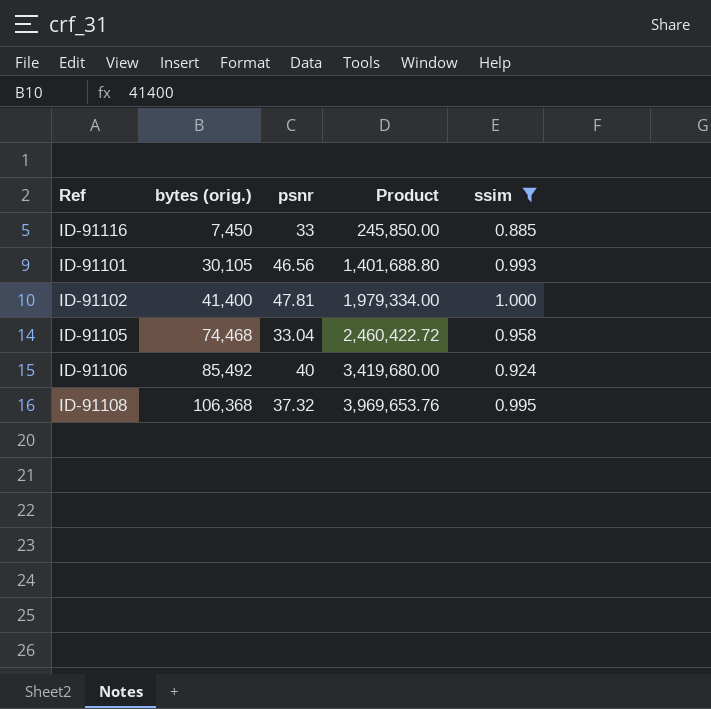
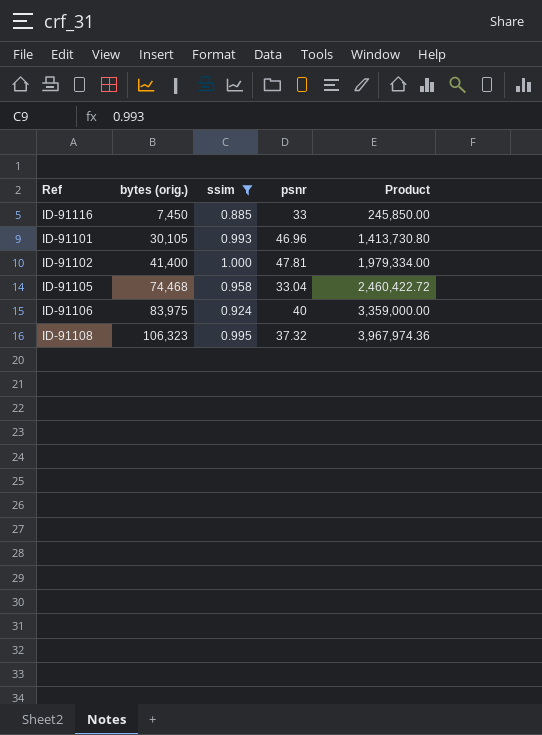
column ssim | position: 5 -> 3
ID-91101 | psnr: 46.56 -> 46.96
ID-91101 | Product: 1,401,688.80 -> 1,413,730.80
ID-91106 | bytes (orig.): 85,492 -> 83,975
ID-91106 | Product: 3,419,680.00 -> 3,359,000.00
ID-91108 | bytes (orig.): 106,368 -> 106,323
ID-91108 | Product: 3,969,653.76 -> 3,967,974.36

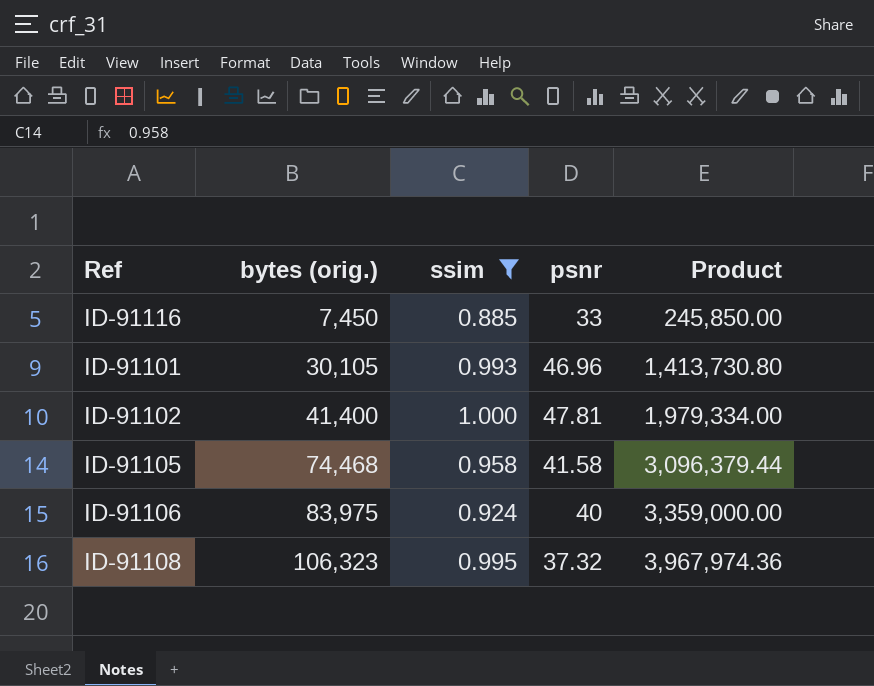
ID-91105 | psnr: 33.04 -> 41.58
ID-91105 | Product: 2,460,422.72 -> 3,096,379.44

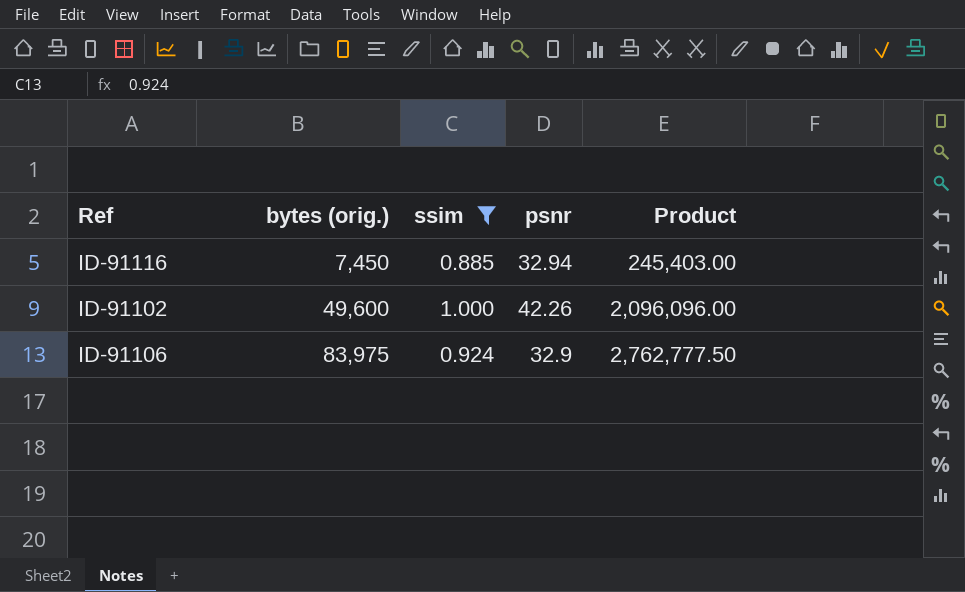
row ID-91101: 30,105 | 0.993 | 46.96 | 1,413,730.80 -> none
row ID-91105: 74,468 | 0.958 | 41.58 | 3,096,379.44 -> none
row ID-91108: 106,323 | 0.995 | 37.32 | 3,967,974.36 -> none
ID-91116 | psnr: 33 -> 32.94
ID-91116 | Product: 245,850.00 -> 245,403.00
ID-91102 | bytes (orig.): 41,400 -> 49,600
ID-91102 | psnr: 47.81 -> 42.26
ID-91102 | Product: 1,979,334.00 -> 2,096,096.00
ID-91106 | psnr: 40 -> 32.9
ID-91106 | Product: 3,359,000.00 -> 2,762,777.50

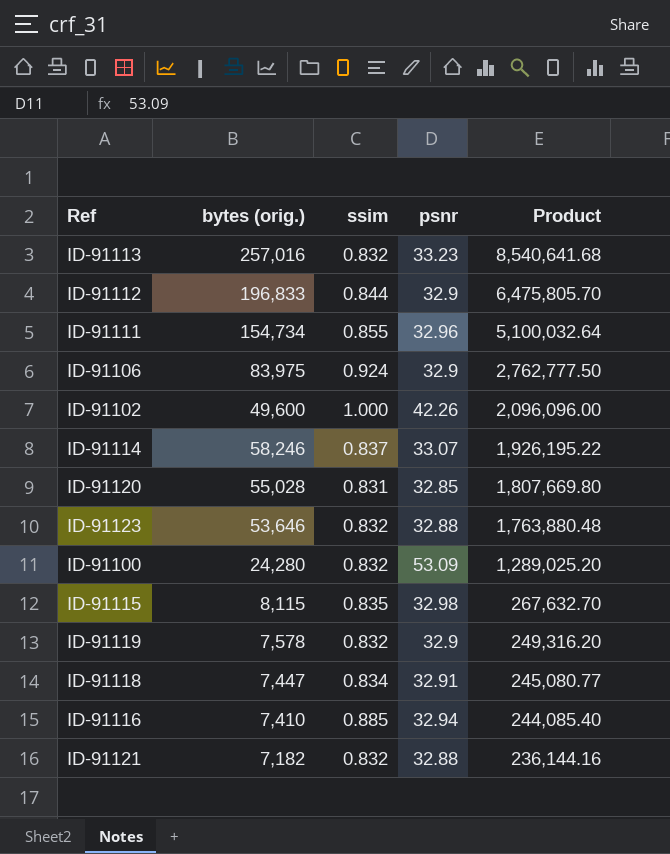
filter: ssim >= 0.885 -> none
row order: bytes (orig.) ascending -> Product descending
ID-91116 | bytes (orig.): 7,450 -> 7,410
ID-91116 | Product: 245,403.00 -> 244,085.40

